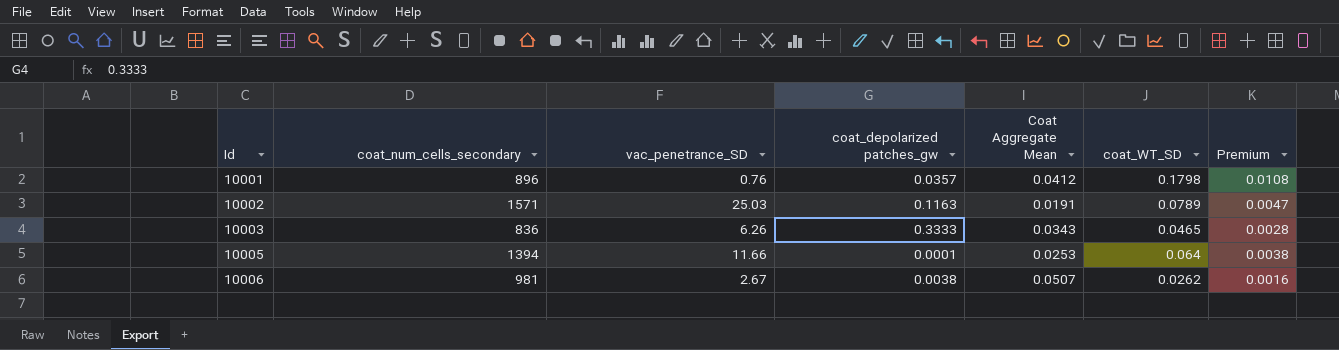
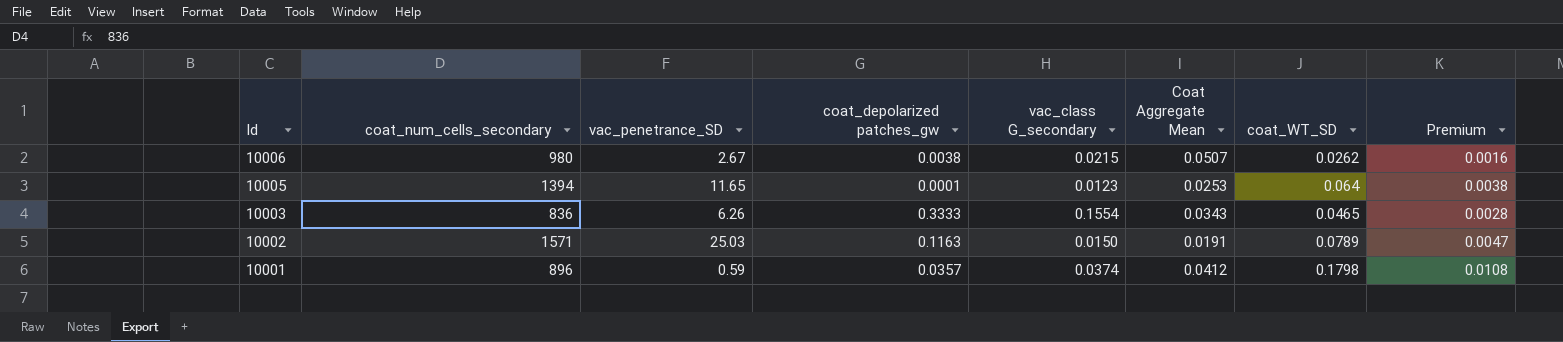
row order: Id ascending -> Id descending
column vac_class G_secondary | position: none -> 5
10006 | coat_num_cells_secondary: 981 -> 980
10005 | vac_penetrance_SD: 11.66 -> 11.65
10001 | vac_penetrance_SD: 0.76 -> 0.59

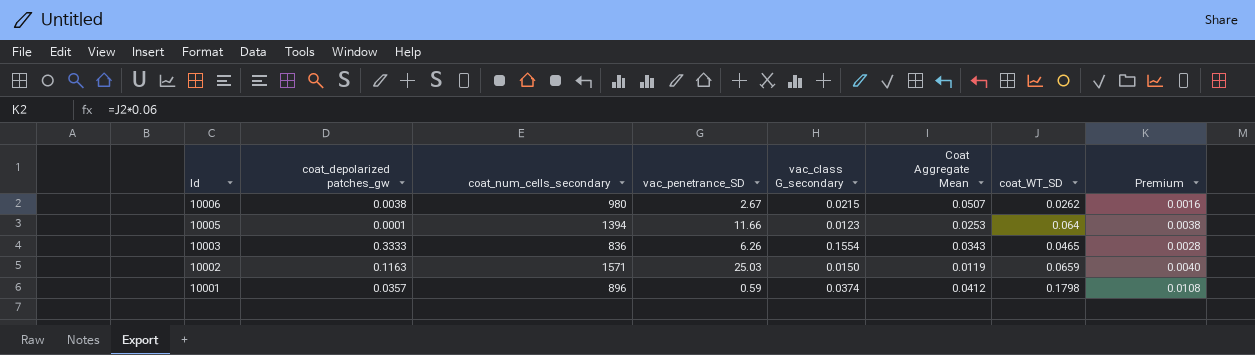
column coat_depolarized patches_gw | position: 4 -> 2
10005 | vac_penetrance_SD: 11.65 -> 11.66
10002 | Coat Aggregate Mean: 0.0191 -> 0.0119
10002 | coat_WT_SD: 0.0789 -> 0.0659
10002 | Premium: 0.0047 -> 0.0040

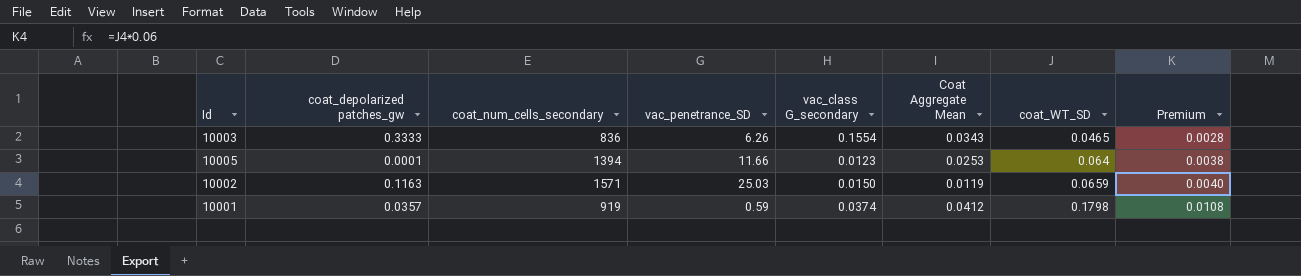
row order: Id descending -> coat_WT_SD ascending
row 10006: 0.0038 | 980 | 2.67 | 0.0215 | 0.0507 | 0.0262 | 0.0016 -> none
10001 | coat_num_cells_secondary: 896 -> 919

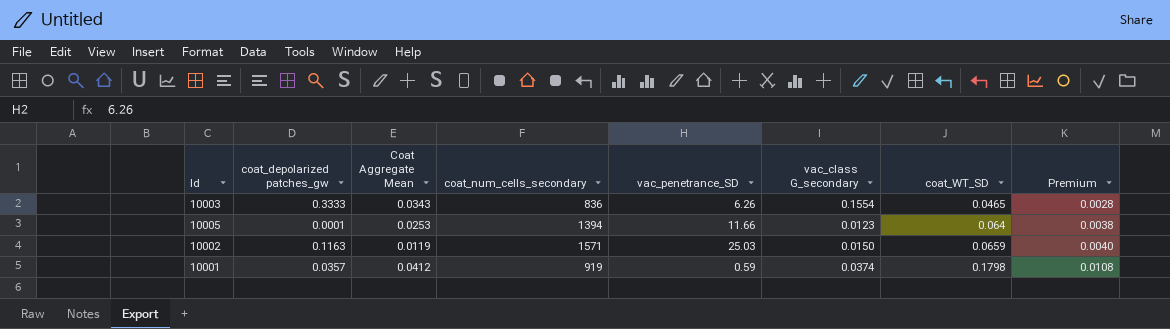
column Coat Aggregate Mean | position: 6 -> 3

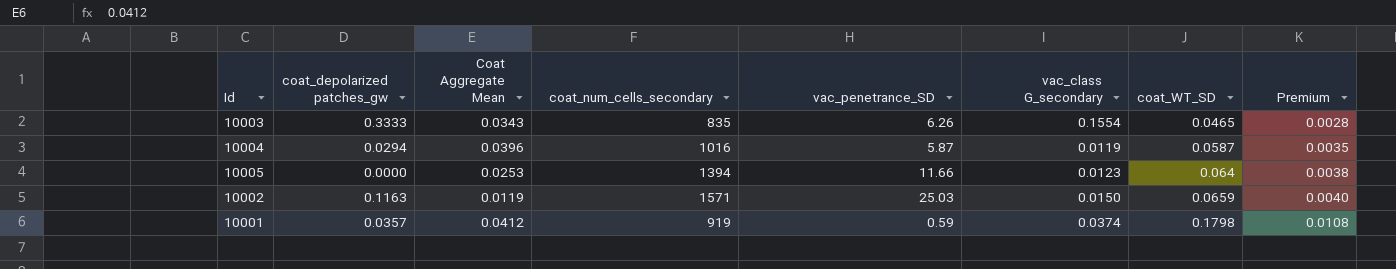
10003 | coat_num_cells_secondary: 836 -> 835
row 10004: none -> 0.0294 | 0.0396 | 1016 | 5.87 | 0.0119 | 0.0587 | 0.0035
10005 | coat_depolarized patches_gw: 0.0001 -> 0.0000

